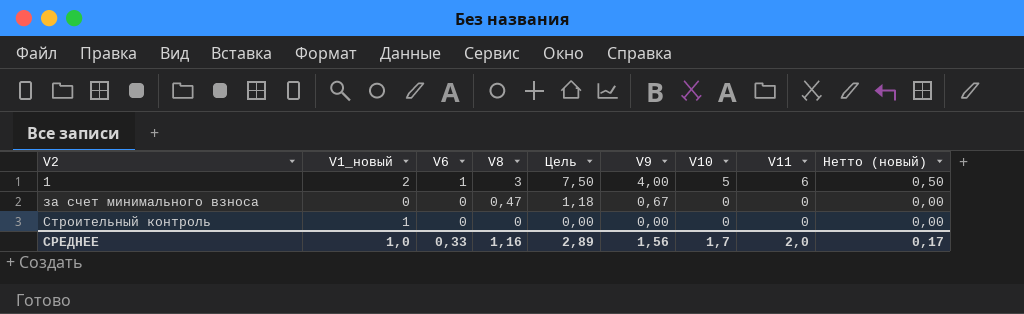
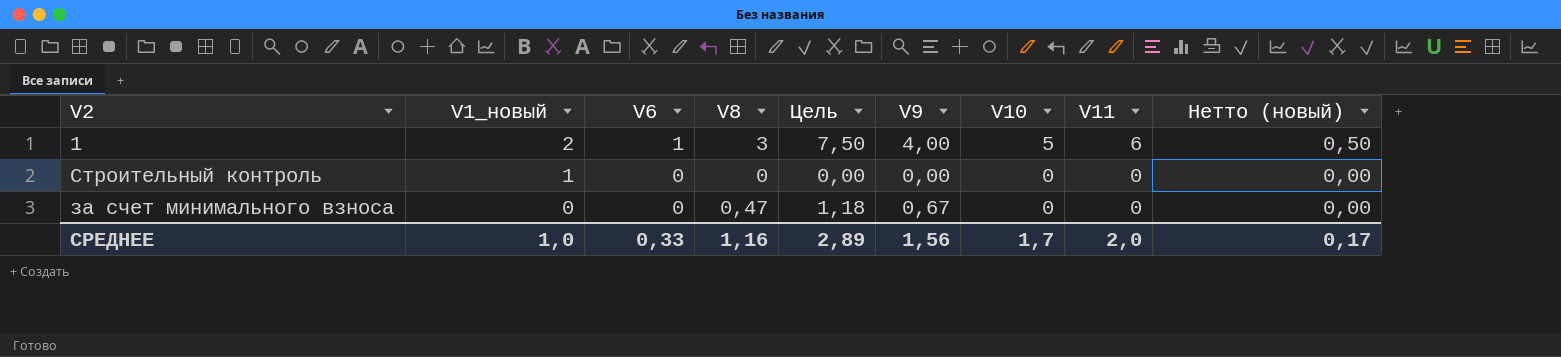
row order: V2 ascending -> V1_новый descending

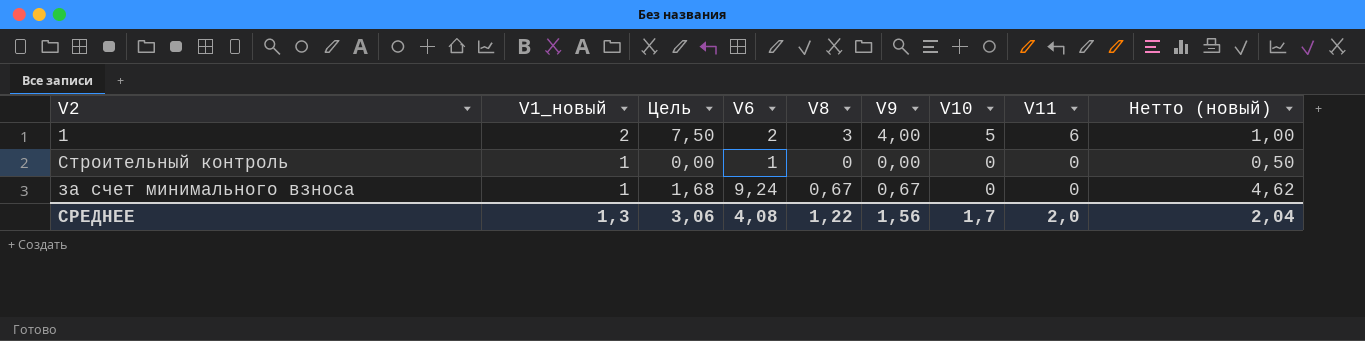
column Цель | position: 5 -> 3
1 | V6: 1 -> 2
1 | Нетто (новый): 0,50 -> 1,00
Строительный контроль | V6: 0 -> 1
Строительный контроль | Нетто (новый): 0,00 -> 0,50
за счет минимального взноса | V1_новый: 0 -> 1
за счет минимального взноса | Цель: 1,18 -> 1,68
за счет минимального взноса | V6: 0 -> 9,24
за счет минимального взноса | V8: 0,47 -> 0,67
за счет минимального взноса | Нетто (новый): 0,00 -> 4,62
СРЕДНЕЕ | V1_новый: 1,0 -> 1,3
СРЕДНЕЕ | Цель: 2,89 -> 3,06
СРЕДНЕЕ | V6: 0,33 -> 4,08
СРЕДНЕЕ | V8: 1,16 -> 1,22
СРЕДНЕЕ | Нетто (новый): 0,17 -> 2,04

